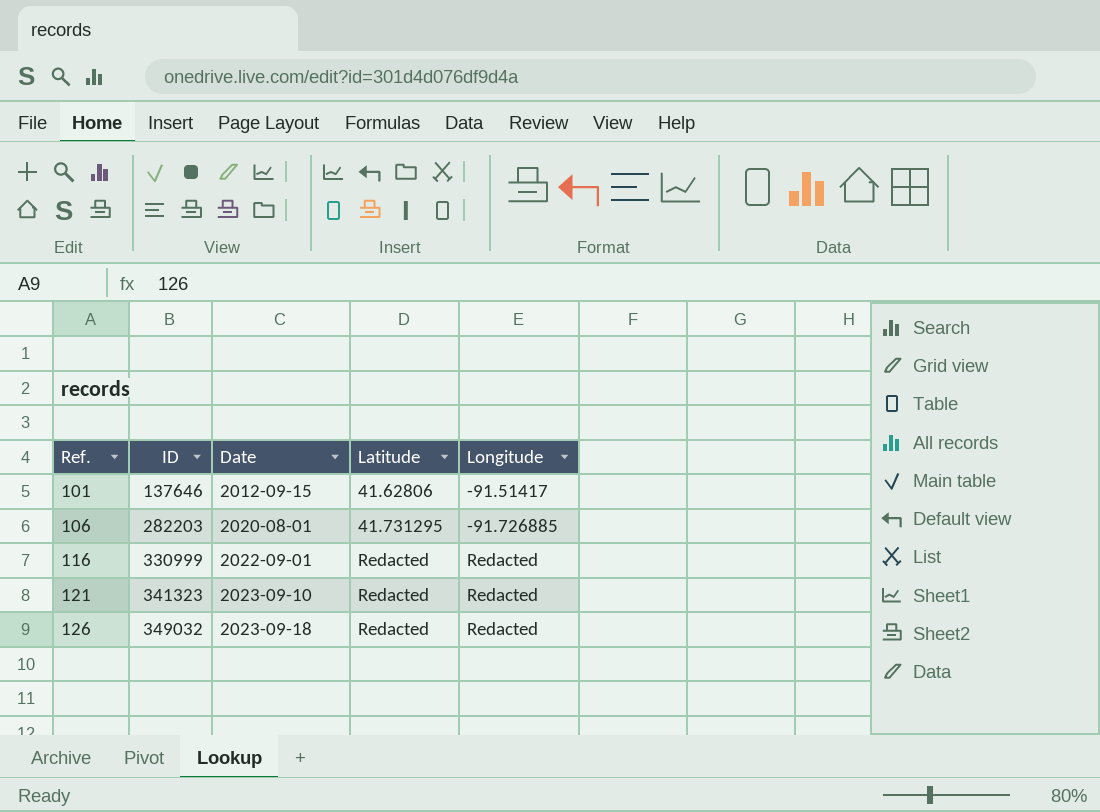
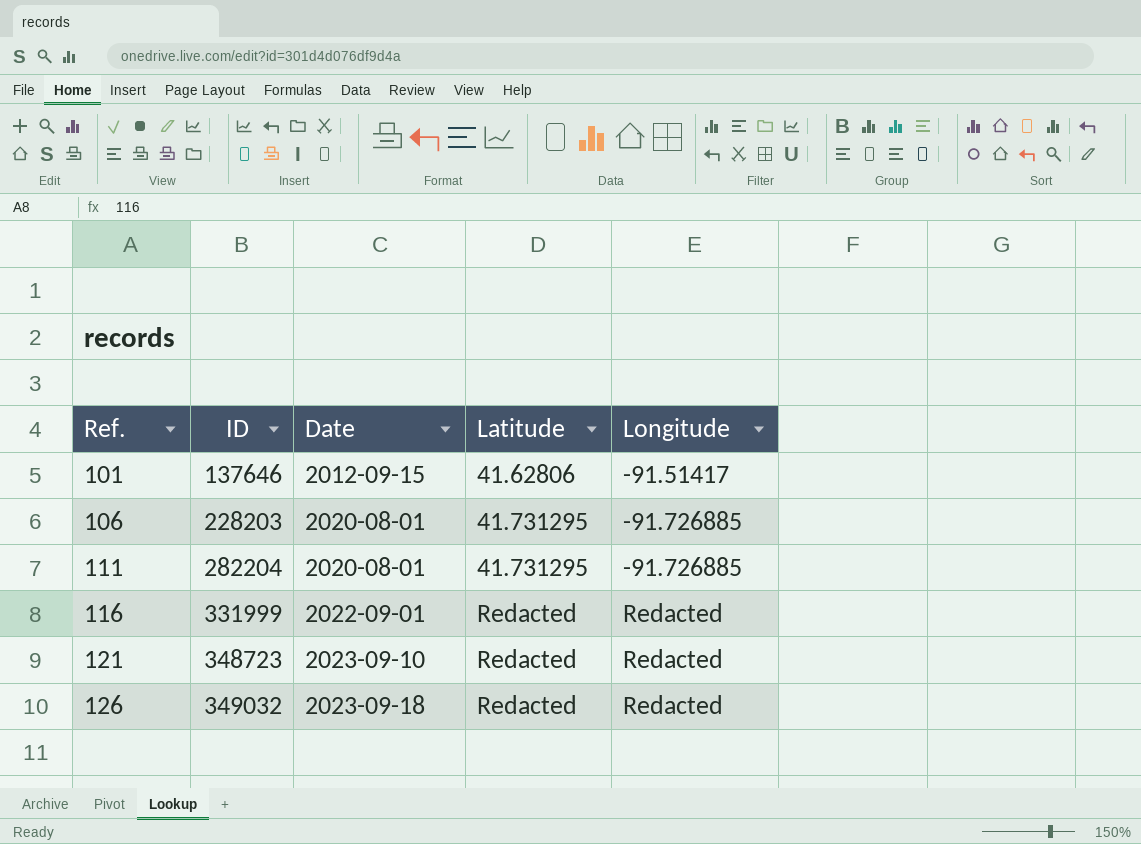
106 | ID: 282203 -> 228203
row 111: none -> 282204 | 2020-08-01 | 41.731295 | -91.726885
116 | ID: 330999 -> 331999
121 | ID: 341323 -> 348723

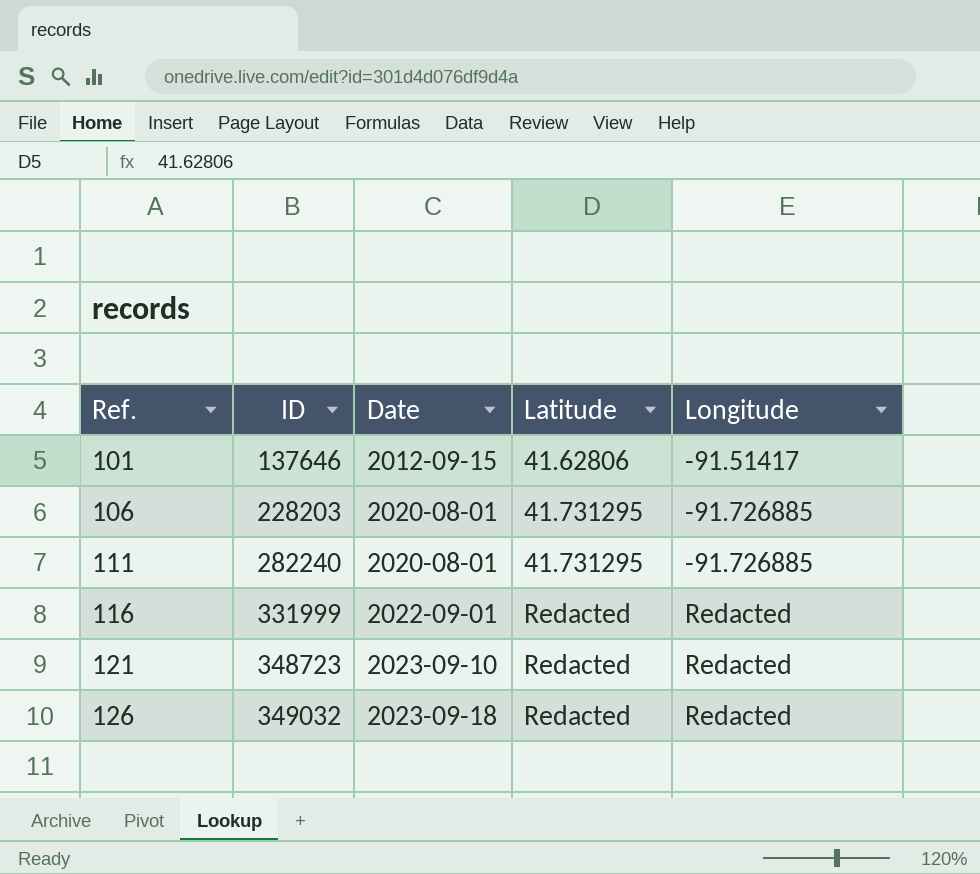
111 | ID: 282204 -> 282240

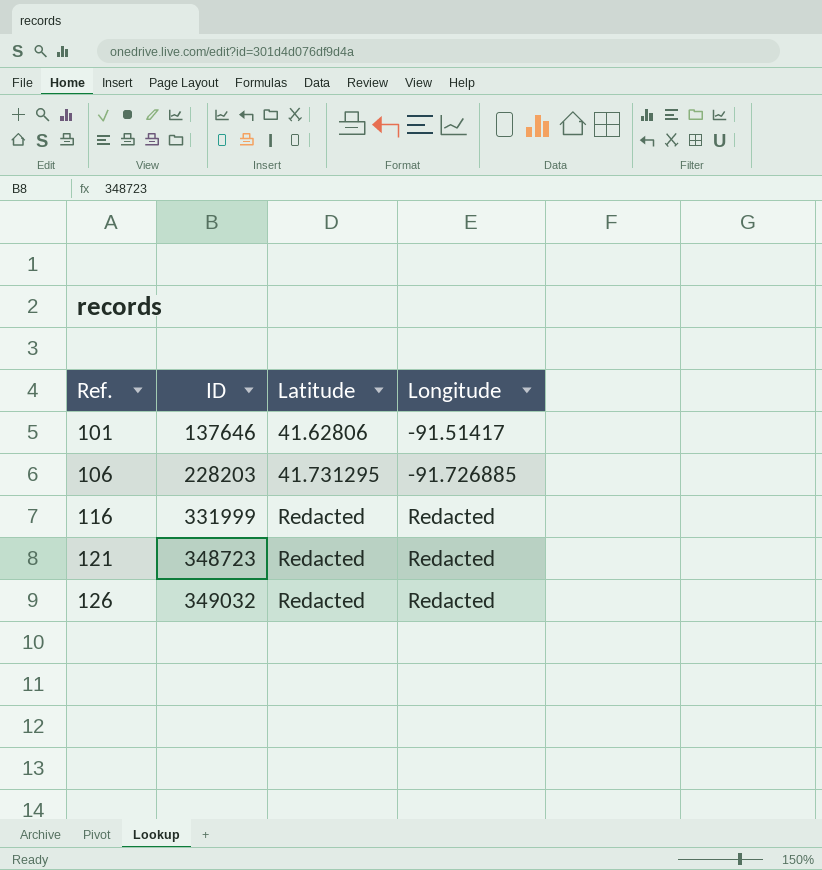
column Date | position: 3 -> none
row 111: 282240 | 2020-08-01 | 41.731295 | -91.726885 -> none

